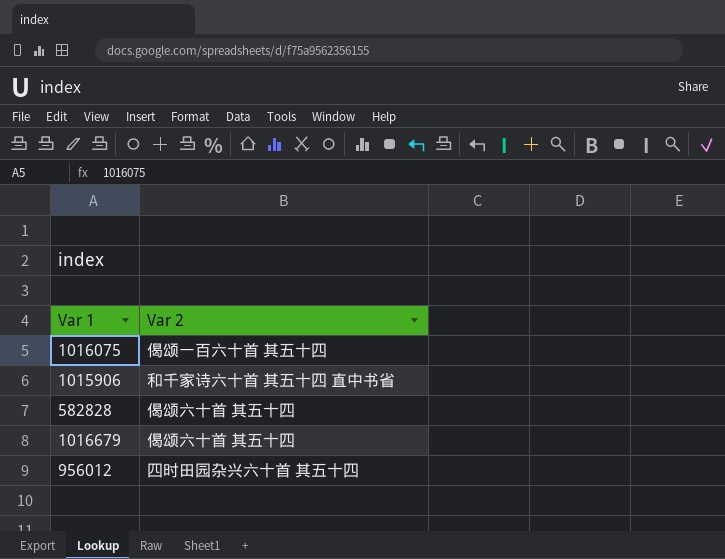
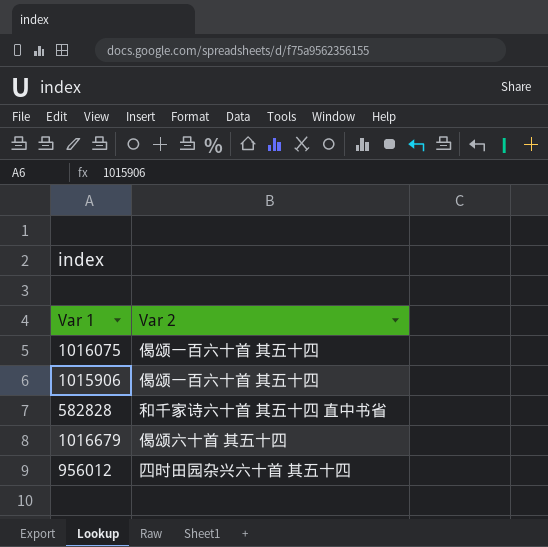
1015906 | Var 2: 和千家诗六十首 其五十四 直中书省 -> 偈颂一百六十首 其五十四
582828 | Var 2: 偈颂六十首 其五十四 -> 和千家诗六十首 其五十四 直中书省

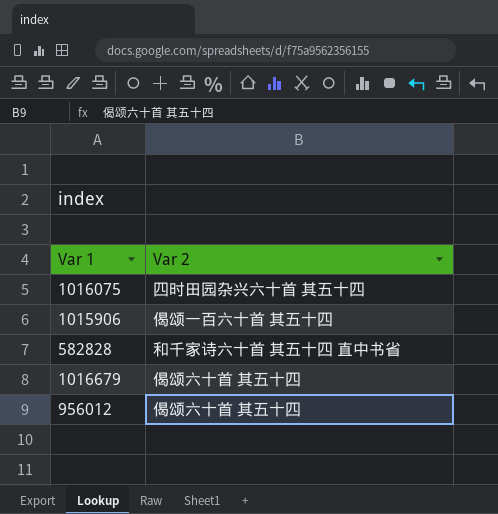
1016075 | Var 2: 偈颂一百六十首 其五十四 -> 四时田园杂兴六十首 其五十四
956012 | Var 2: 四时田园杂兴六十首 其五十四 -> 偈颂六十首 其五十四

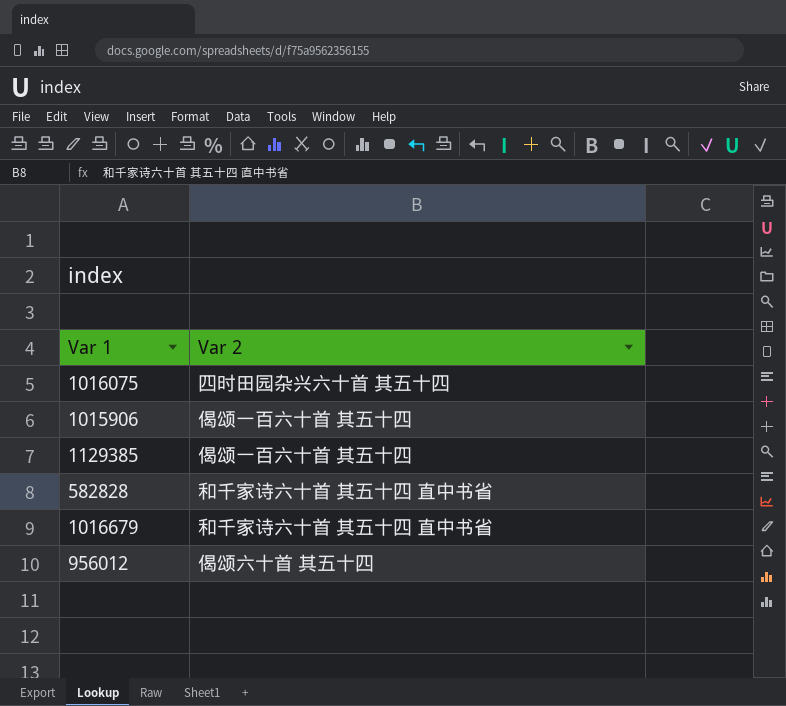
row 1129385: none -> 偈颂一百六十首 其五十四
1016679 | Var 2: 偈颂六十首 其五十四 -> 和千家诗六十首 其五十四 直中书省

